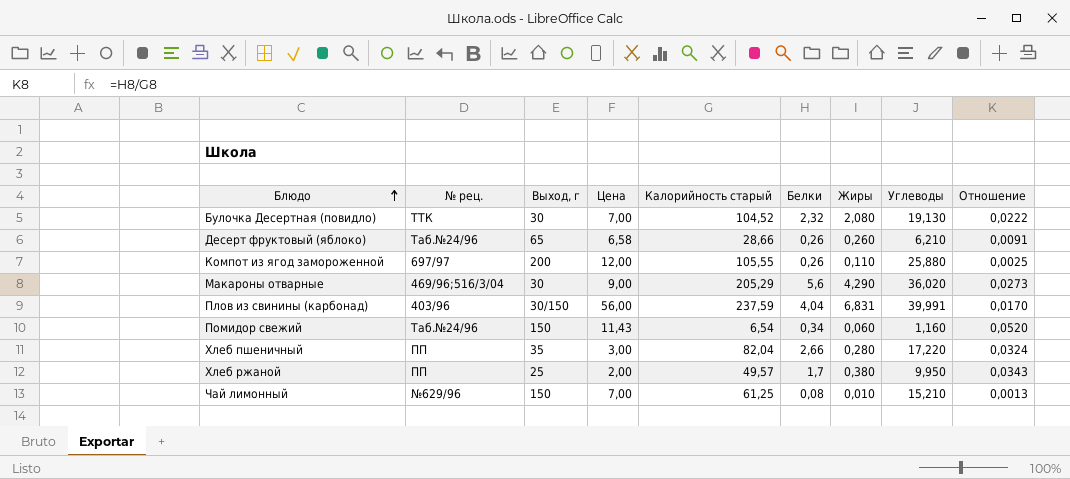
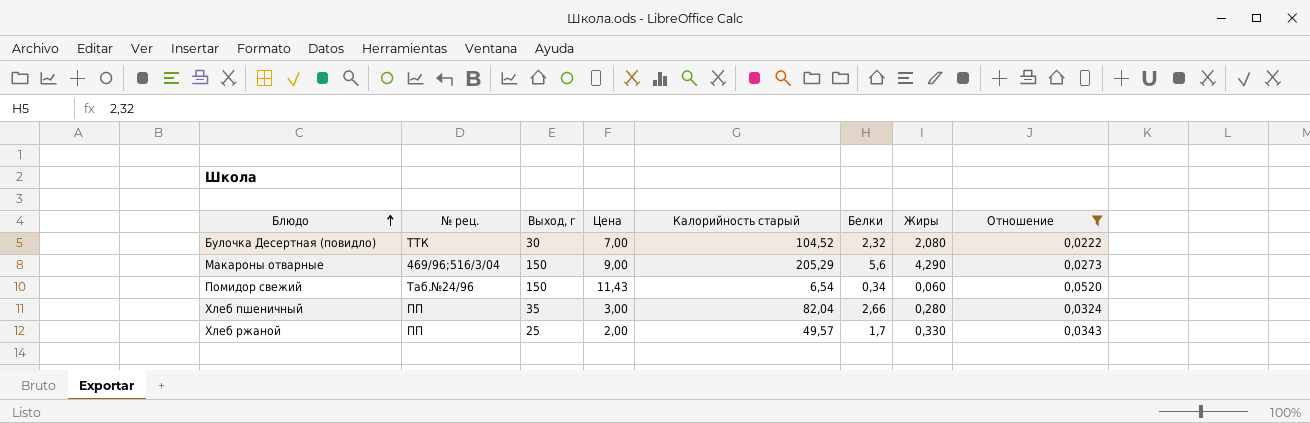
filter: none -> Отношение >= 0,0222
column Углеводы | position: 8 -> none
Макароны отварные | Выход, г: 30 -> 150
Хлеб ржаной | Жиры: 0,380 -> 0,330

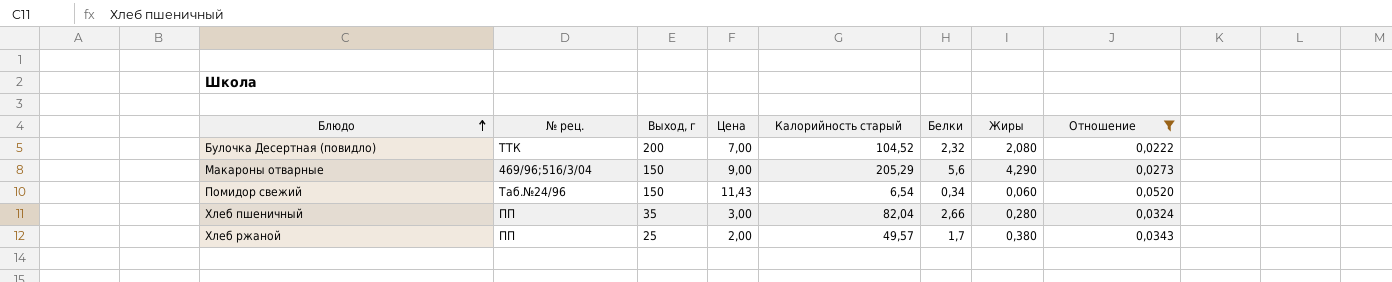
Булочка Десертная (повидло) | Выход, г: 30 -> 200
Хлеб ржаной | Жиры: 0,330 -> 0,380

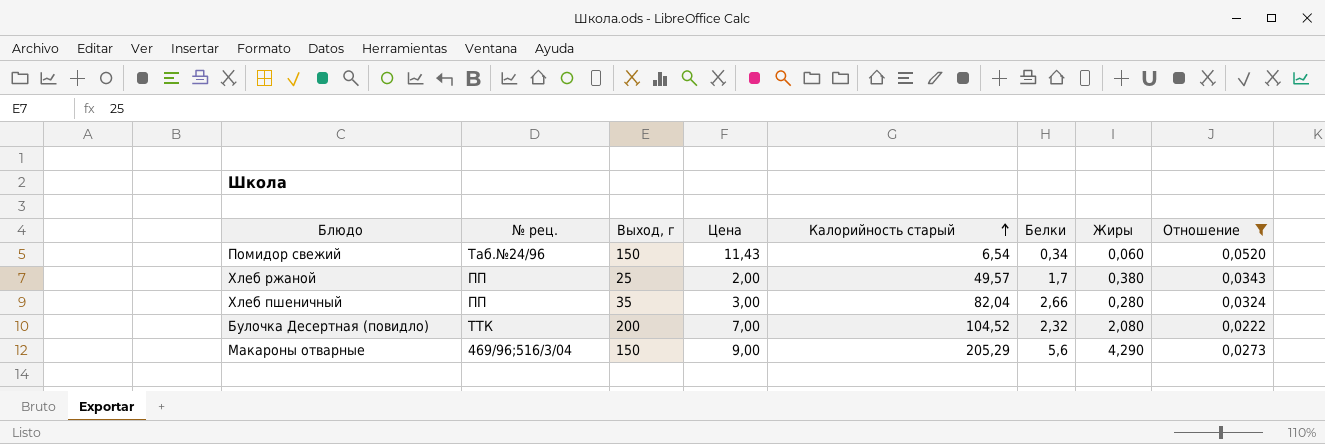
row order: Блюдо ascending -> Калорийность старый ascending

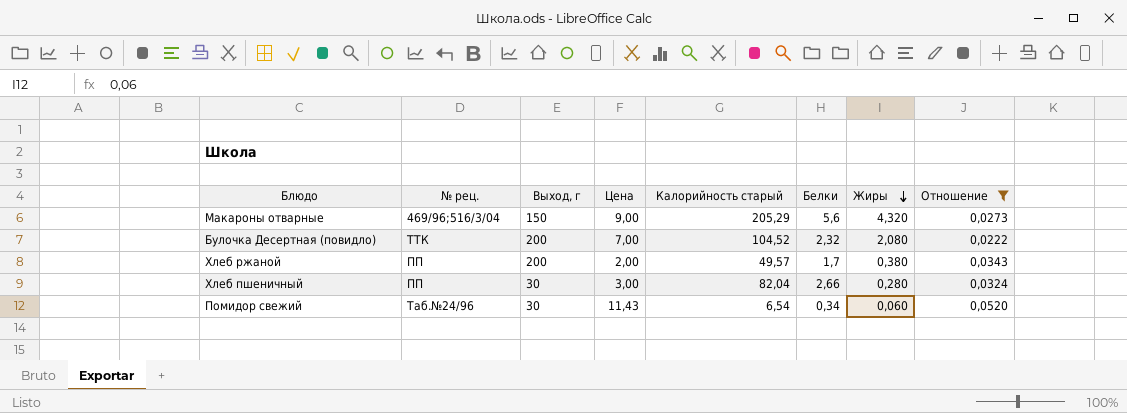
row order: Калорийность старый ascending -> Жиры descending
Макароны отварные | Жиры: 4,290 -> 4,320
Хлеб ржаной | Выход, г: 25 -> 200
Хлеб пшеничный | Выход, г: 35 -> 30
Помидор свежий | Выход, г: 150 -> 30

